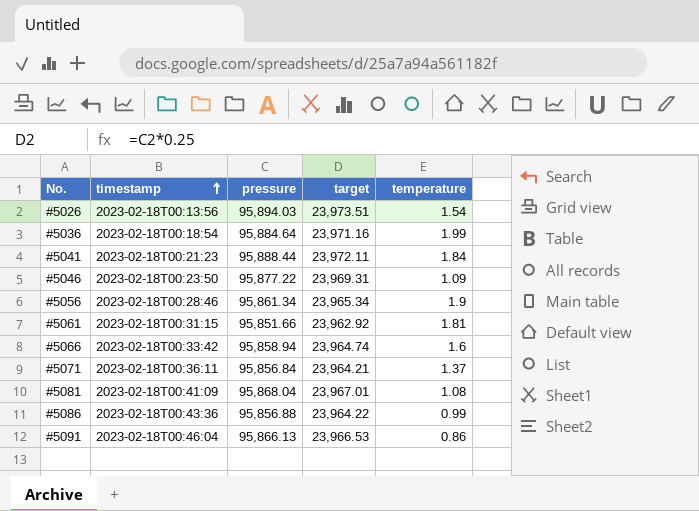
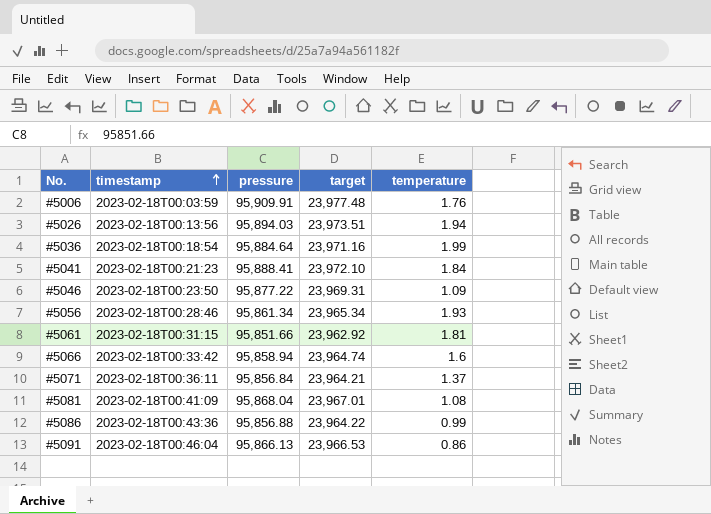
row #5006: none -> 2023-02-18T00:03:59 | 95,909.91 | 23,977.48 | 1.76
#5026 | temperature: 1.54 -> 1.94
#5041 | pressure: 95,888.44 -> 95,888.41
#5041 | target: 23,972.11 -> 23,972.10
#5056 | temperature: 1.9 -> 1.93

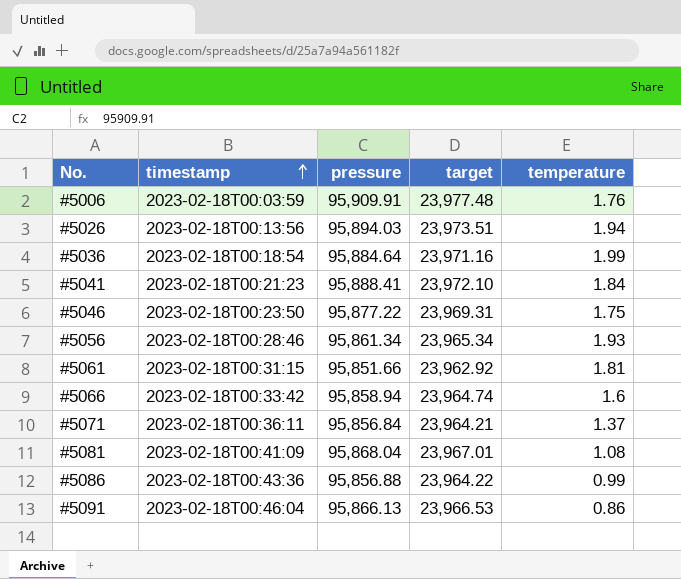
#5046 | temperature: 1.09 -> 1.75

